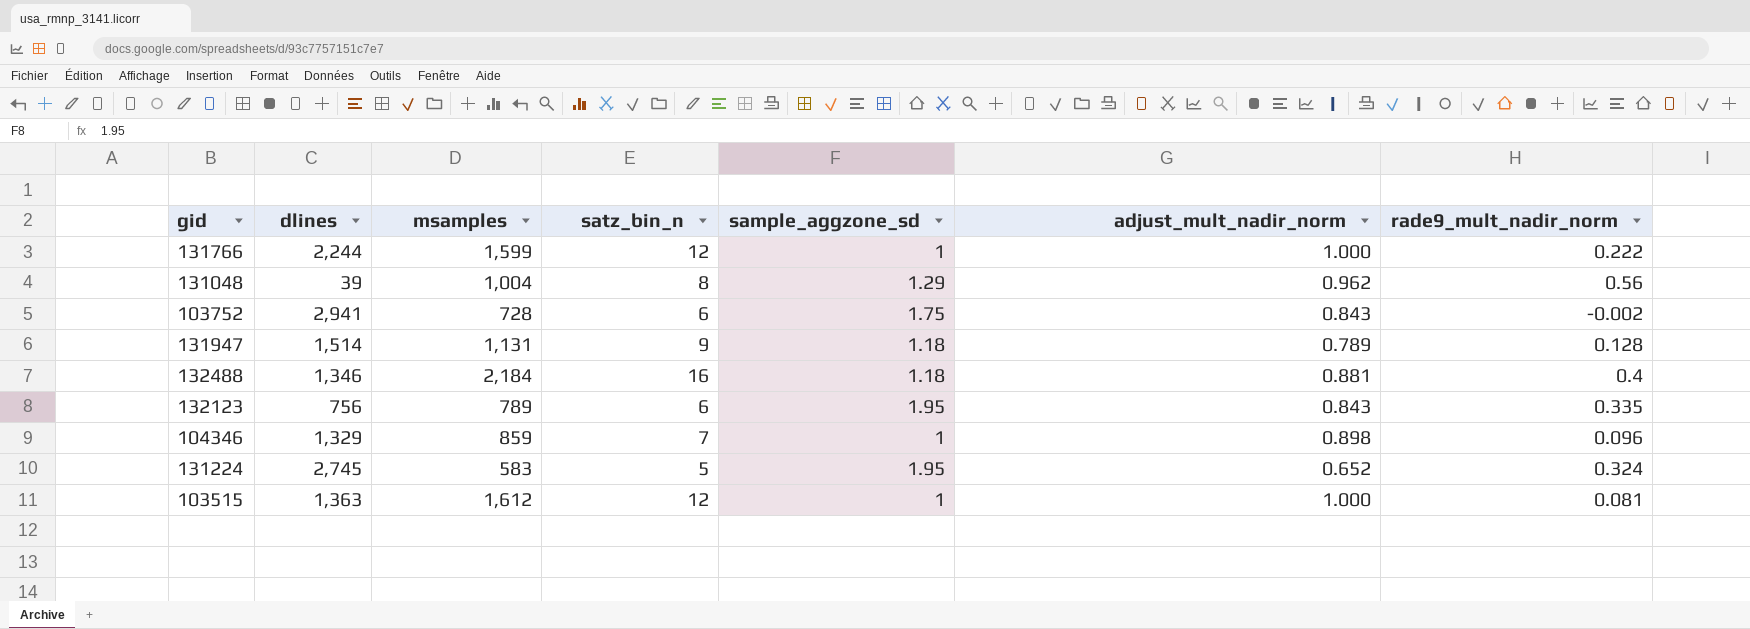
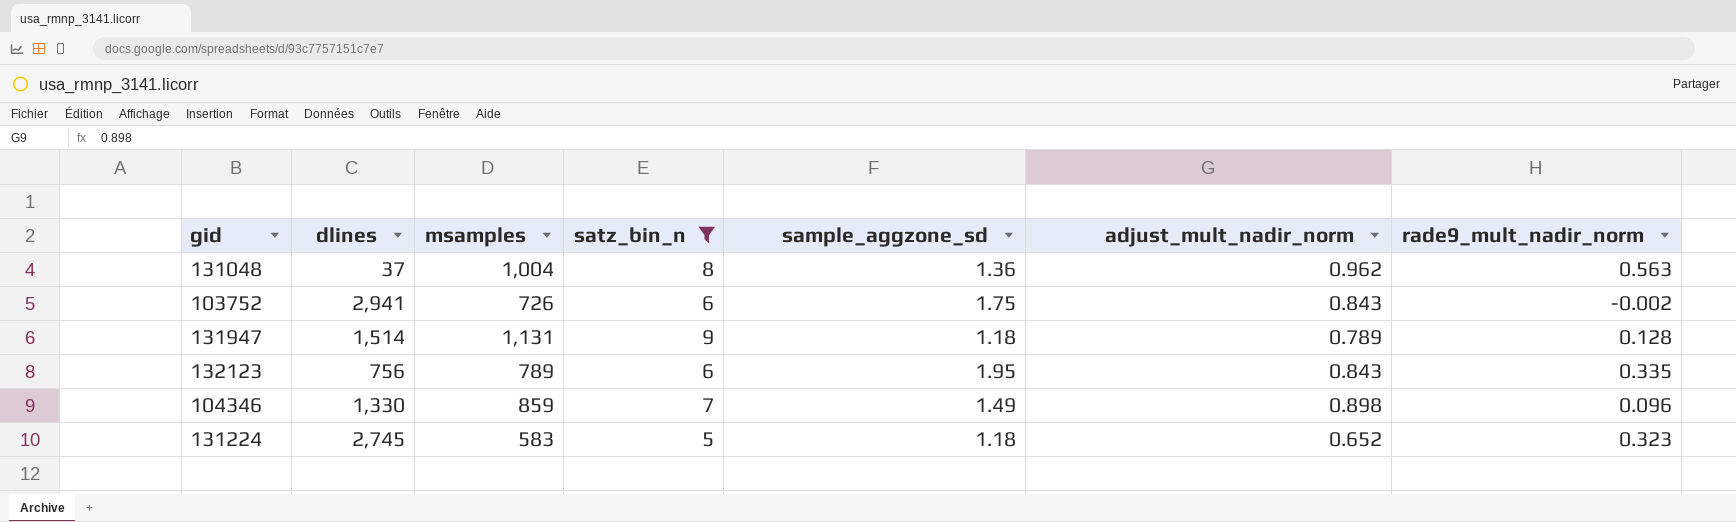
filter: none -> satz_bin_n <= 9
131048 | dlines: 39 -> 37
131048 | sample_aggzone_sd: 1.29 -> 1.36
131048 | rade9_mult_nadir_norm: 0.56 -> 0.563
103752 | msamples: 728 -> 726
104346 | dlines: 1,329 -> 1,330
104346 | sample_aggzone_sd: 1 -> 1.49
131224 | sample_aggzone_sd: 1.95 -> 1.18
131224 | rade9_mult_nadir_norm: 0.324 -> 0.323

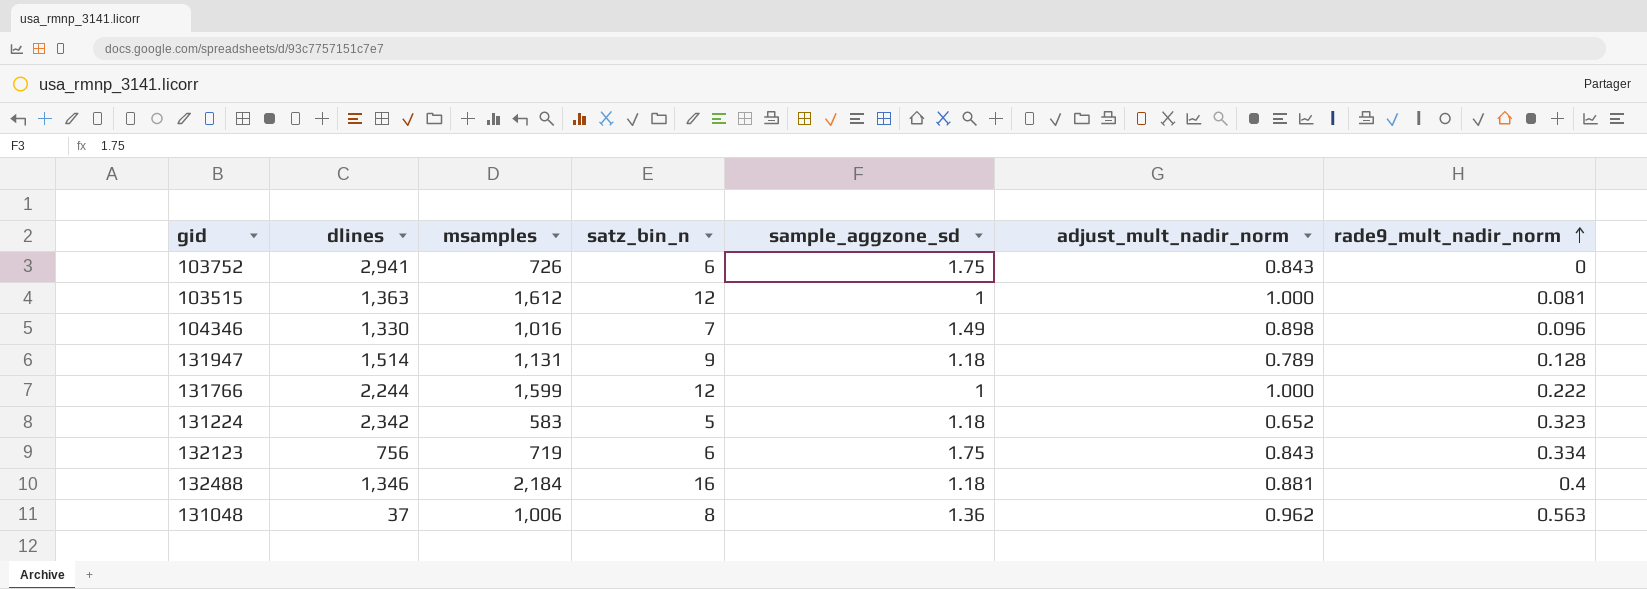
filter: satz_bin_n <= 9 -> none
row order: none -> rade9_mult_nadir_norm ascending
103752 | rade9_mult_nadir_norm: -0.002 -> 0
104346 | msamples: 859 -> 1,016
131224 | dlines: 2,745 -> 2,342
132123 | msamples: 789 -> 719
132123 | sample_aggzone_sd: 1.95 -> 1.75
132123 | rade9_mult_nadir_norm: 0.335 -> 0.334
131048 | msamples: 1,004 -> 1,006

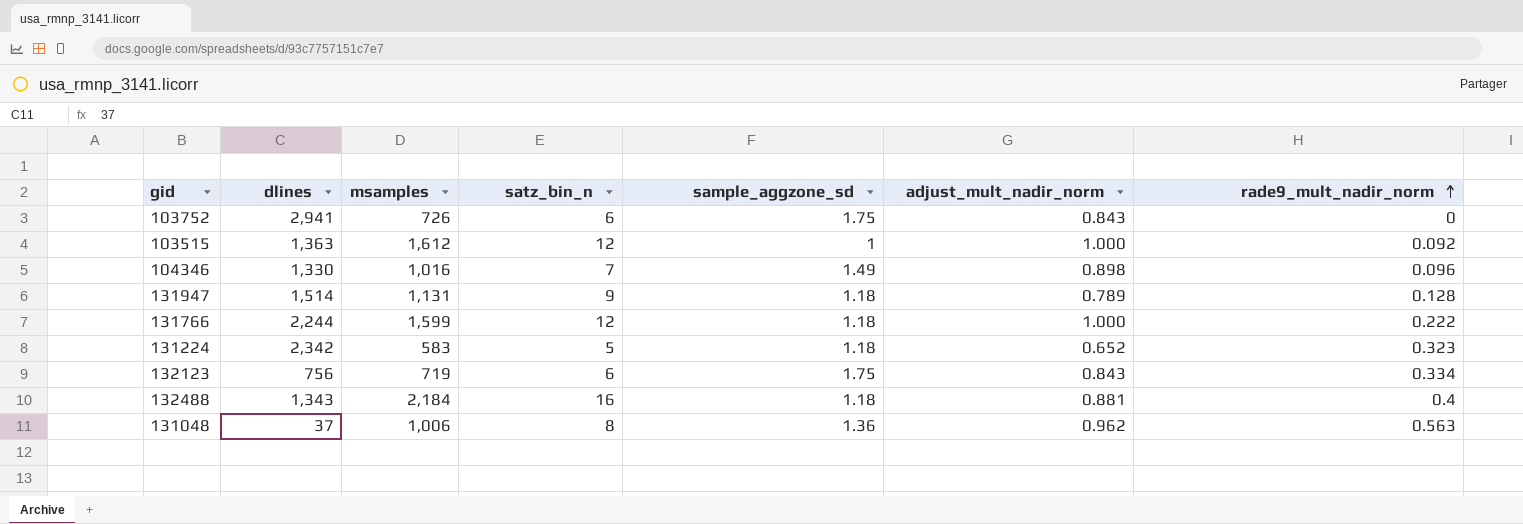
103515 | rade9_mult_nadir_norm: 0.081 -> 0.092
131766 | sample_aggzone_sd: 1 -> 1.18
132488 | dlines: 1,346 -> 1,343

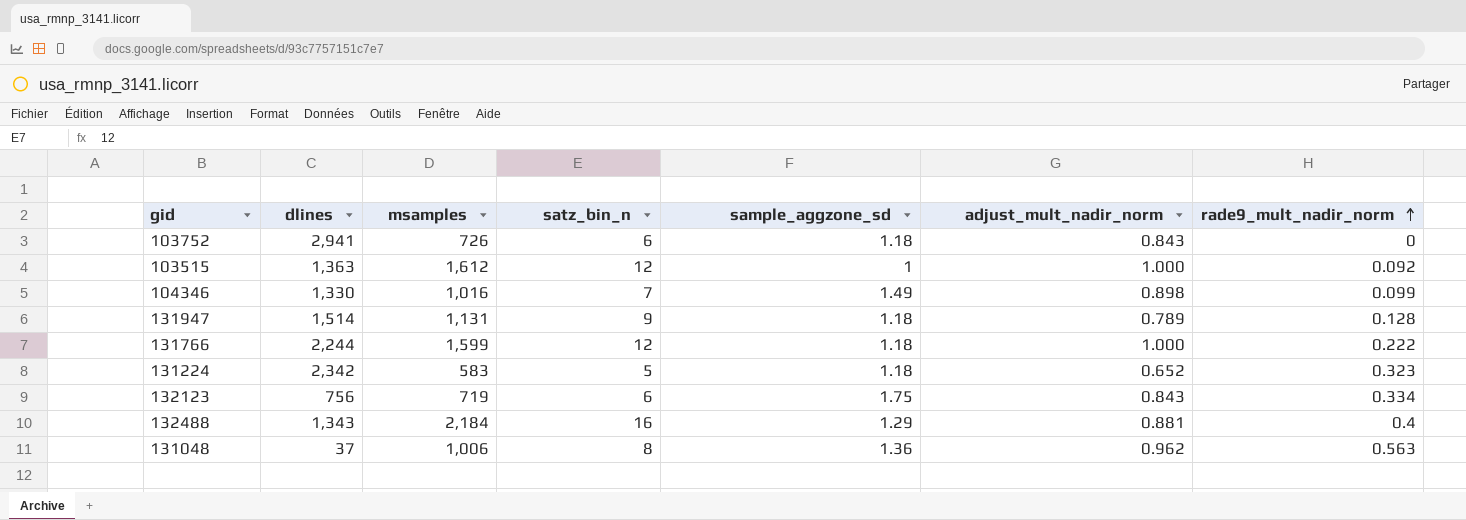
103752 | sample_aggzone_sd: 1.75 -> 1.18
104346 | rade9_mult_nadir_norm: 0.096 -> 0.099
132488 | sample_aggzone_sd: 1.18 -> 1.29

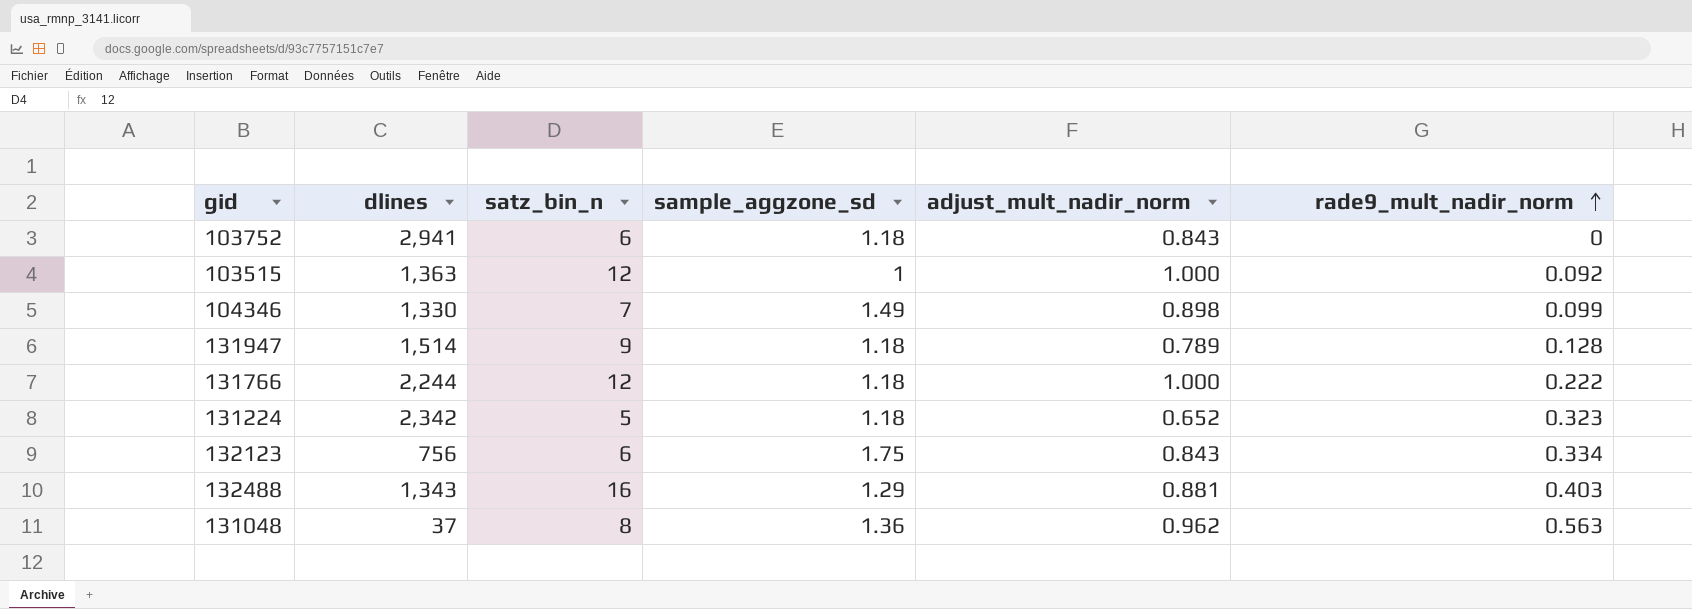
column msamples | position: 3 -> none
132488 | rade9_mult_nadir_norm: 0.4 -> 0.403

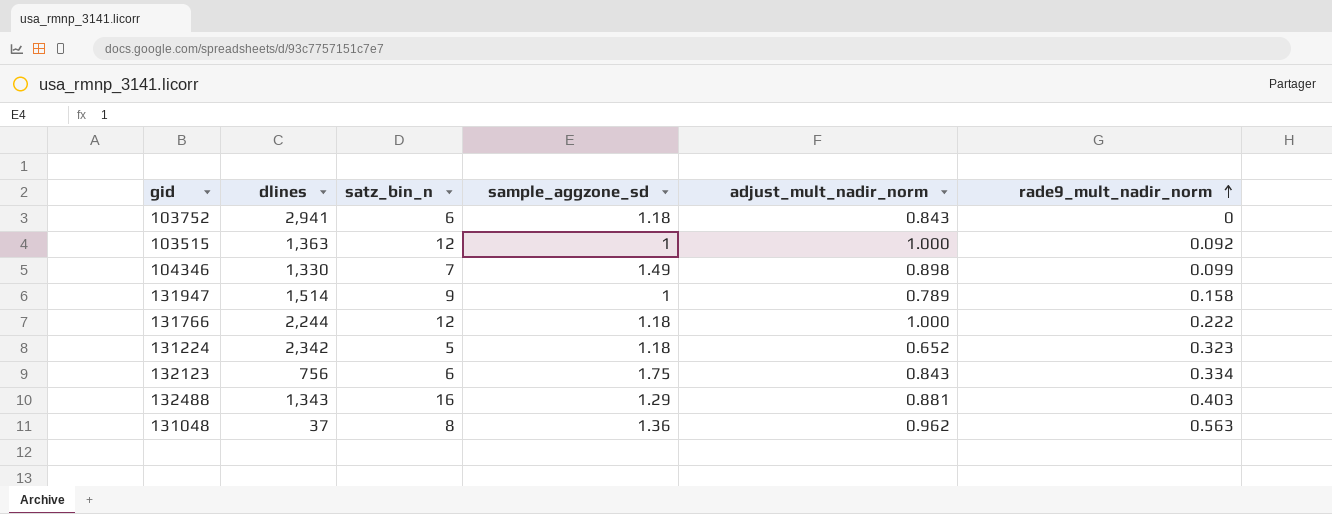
131947 | sample_aggzone_sd: 1.18 -> 1
131947 | rade9_mult_nadir_norm: 0.128 -> 0.158

